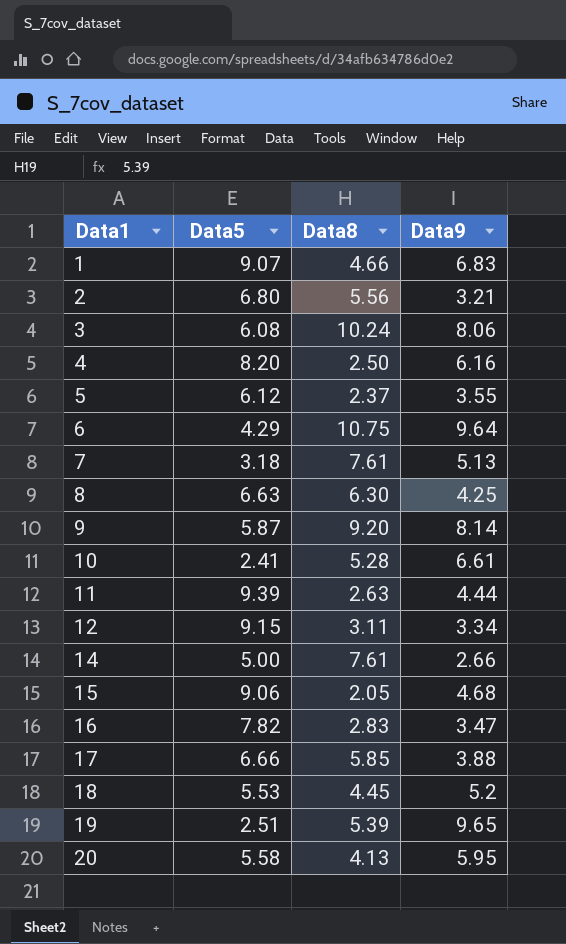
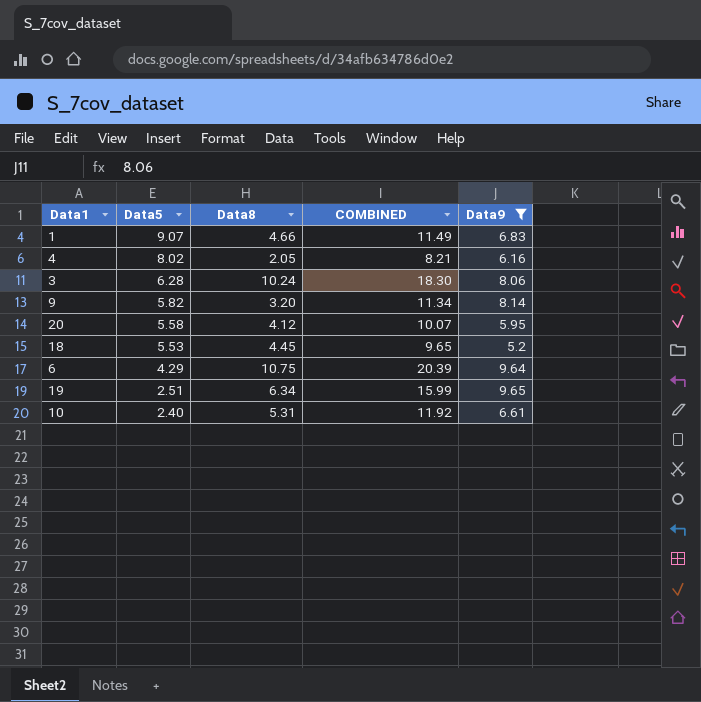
filter: none -> Data9 >= 5.2
row order: Data1 ascending -> Data5 descending
column COMBINED | formula: none -> [Data8] + [Data9]
4 | Data5: 8.20 -> 8.02
4 | Data8: 2.50 -> 2.05
3 | Data5: 6.08 -> 6.28
9 | Data5: 5.87 -> 5.82
9 | Data8: 9.20 -> 3.20
20 | Data8: 4.13 -> 4.12
19 | Data8: 5.39 -> 6.34
10 | Data5: 2.41 -> 2.40
10 | Data8: 5.28 -> 5.31

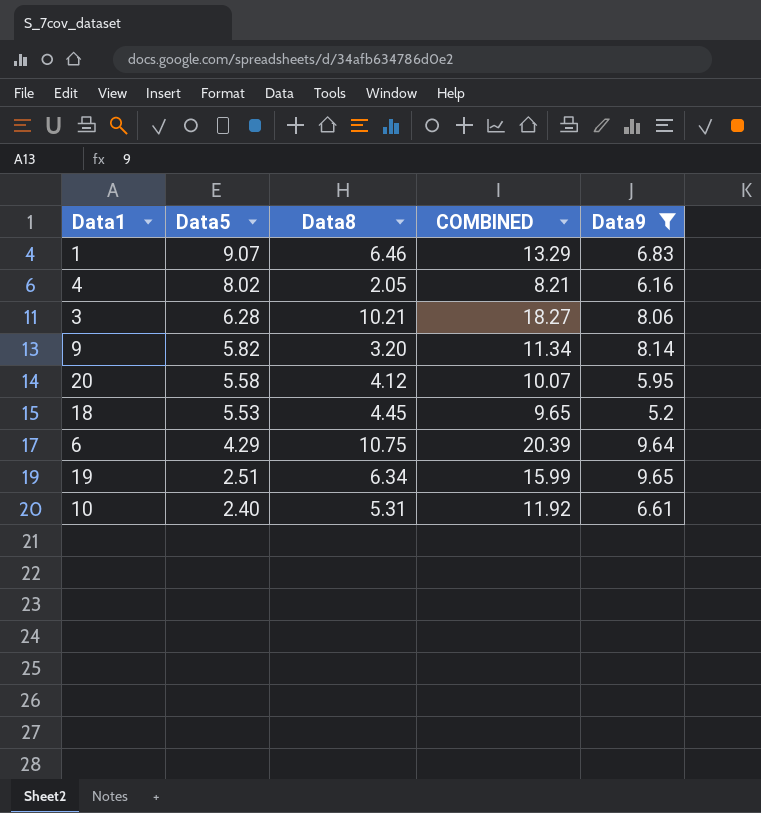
1 | Data8: 4.66 -> 6.46
1 | COMBINED: 11.49 -> 13.29
3 | Data8: 10.24 -> 10.21
3 | COMBINED: 18.30 -> 18.27

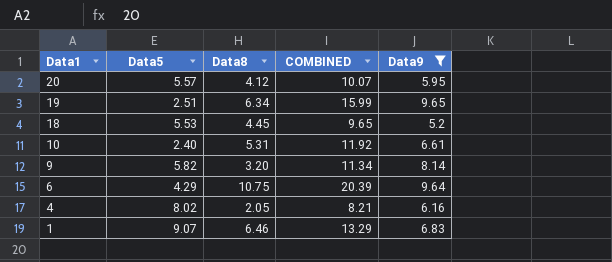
row order: Data5 descending -> Data1 descending
row 3: 6.28 | 10.21 | 18.27 | 8.06 -> none
20 | Data5: 5.58 -> 5.57

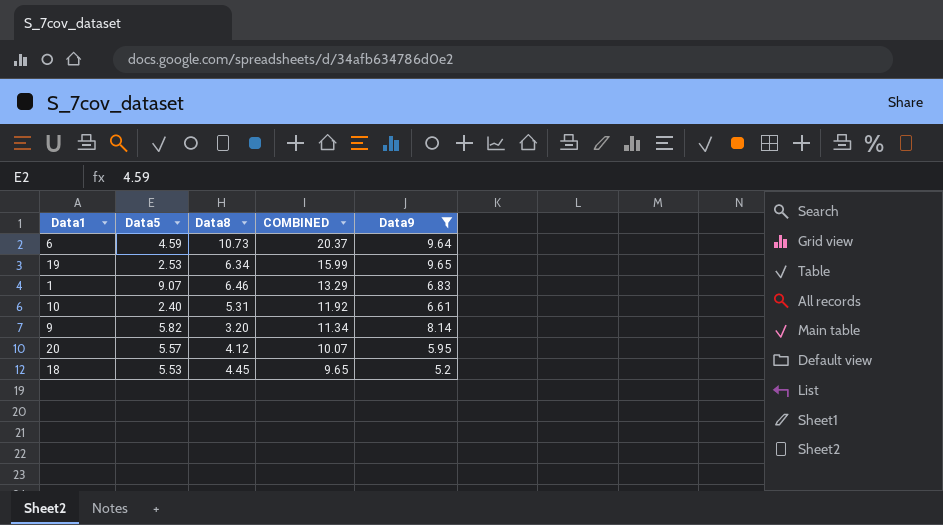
row order: Data1 descending -> COMBINED descending
row 4: 8.02 | 2.05 | 8.21 | 6.16 -> none
6 | Data5: 4.29 -> 4.59
6 | Data8: 10.75 -> 10.73
6 | COMBINED: 20.39 -> 20.37
19 | Data5: 2.51 -> 2.53

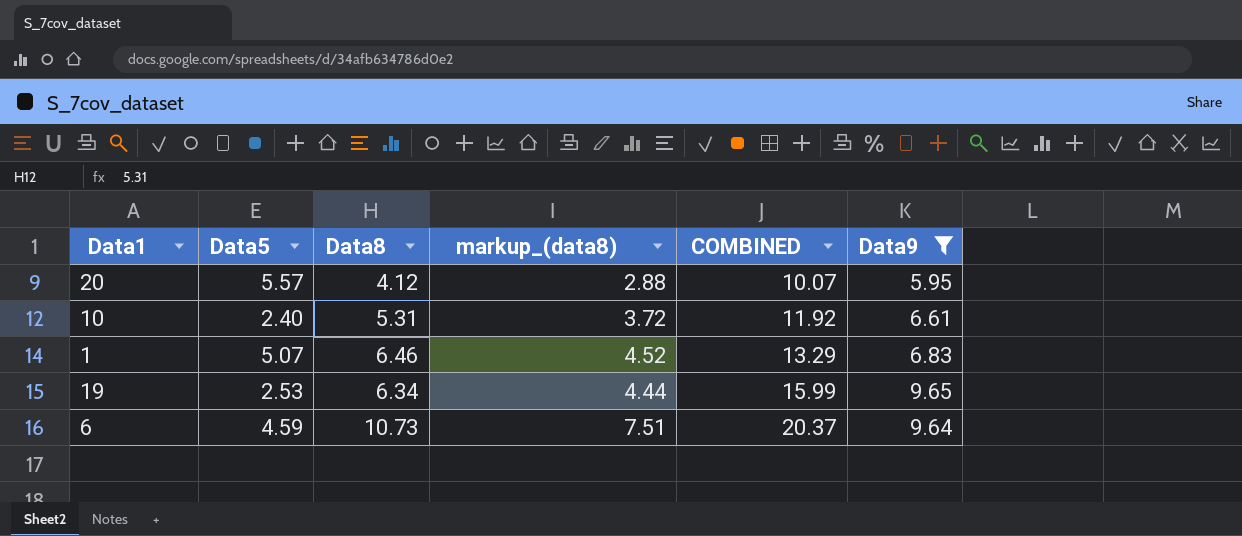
row order: COMBINED descending -> COMBINED ascending
column markup_(data8) | formula: none -> [Data8] * 0.7
row 9: 5.82 | 3.20 | 11.34 | 8.14 -> none
row 18: 5.53 | 4.45 | 9.65 | 5.2 -> none
1 | Data5: 9.07 -> 5.07

